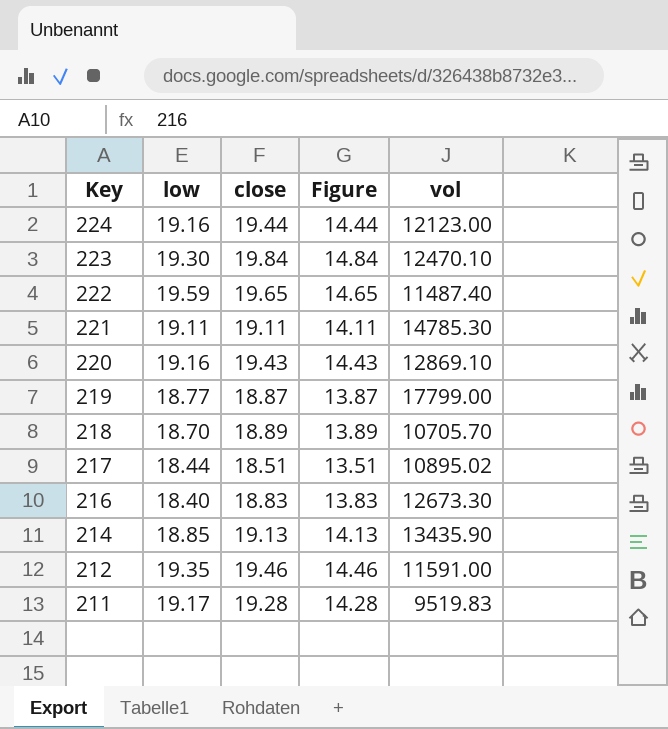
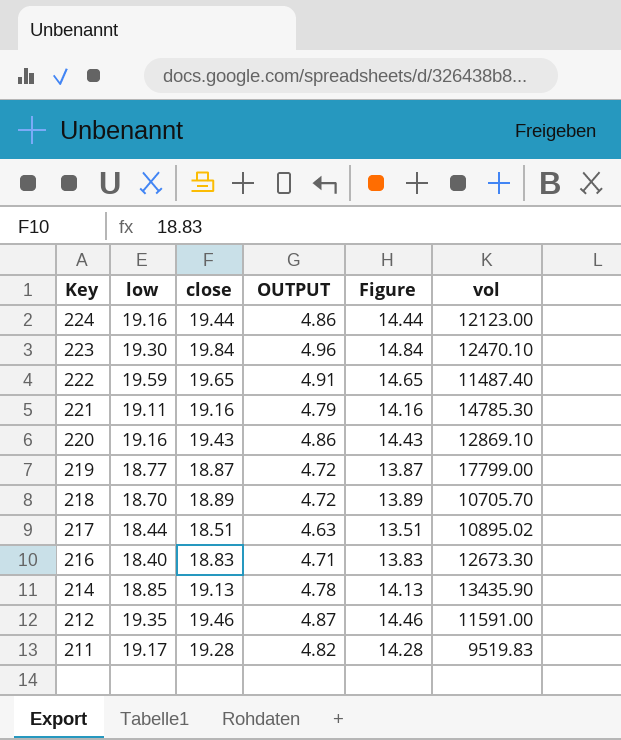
column OUTPUT | formula: none -> [close] * 0.25
221 | close: 19.11 -> 19.16
221 | Figure: 14.11 -> 14.16

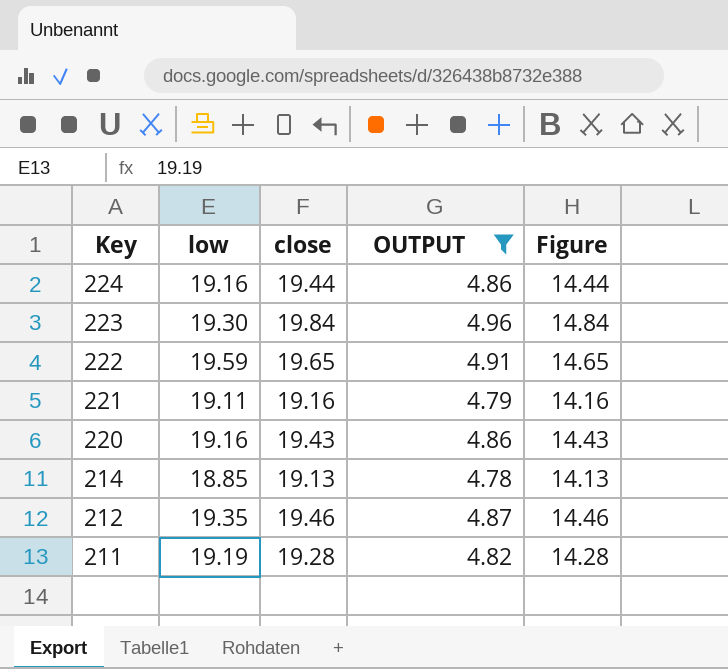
filter: none -> OUTPUT >= 4.78
column vol | position: 6 -> none
211 | low: 19.17 -> 19.19

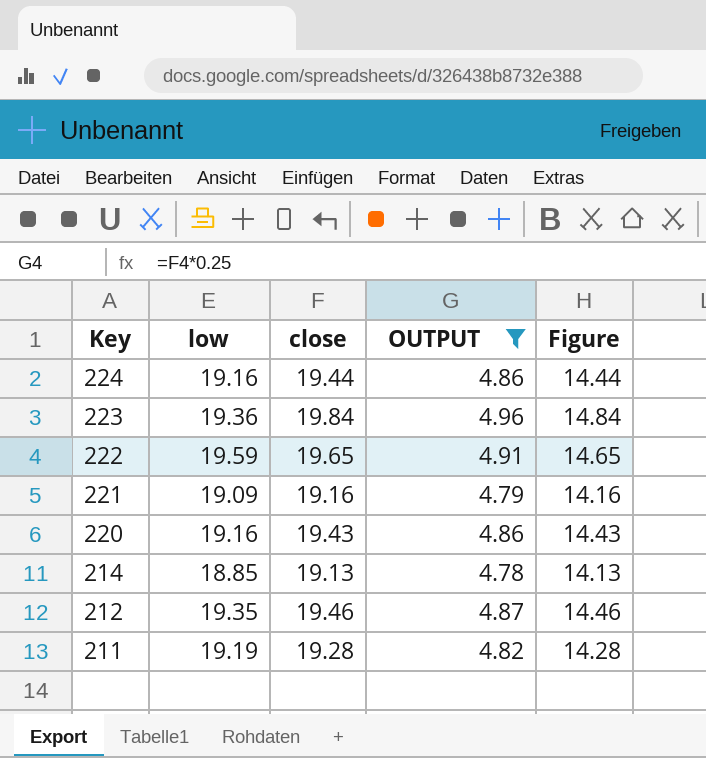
223 | low: 19.30 -> 19.36
221 | low: 19.11 -> 19.09

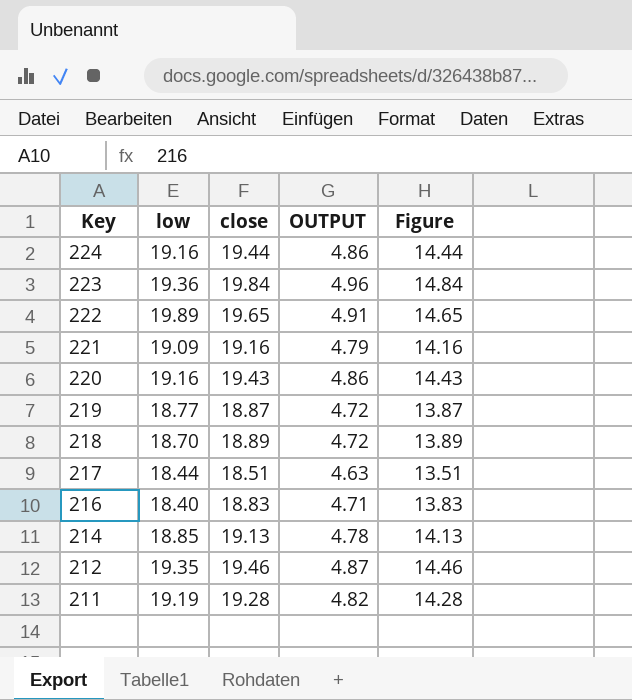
filter: OUTPUT >= 4.78 -> none
222 | low: 19.59 -> 19.89

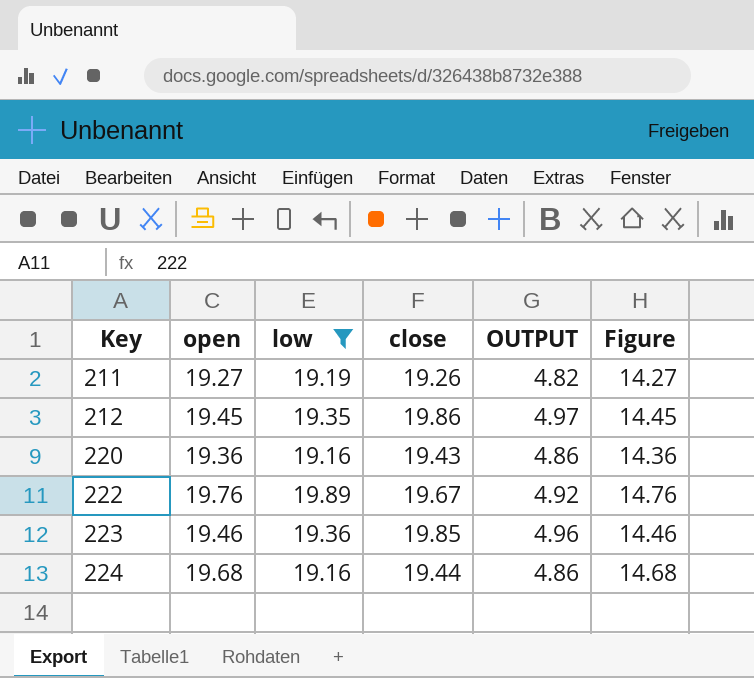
filter: none -> low >= 19.16
row order: Key descending -> Key ascending
column open | position: none -> 2
column Figure | formula: [close] - 5 -> [open] - 5
211 | close: 19.28 -> 19.26
212 | close: 19.46 -> 19.86
212 | OUTPUT: 4.87 -> 4.97
222 | close: 19.65 -> 19.67
222 | OUTPUT: 4.91 -> 4.92
223 | close: 19.84 -> 19.85

